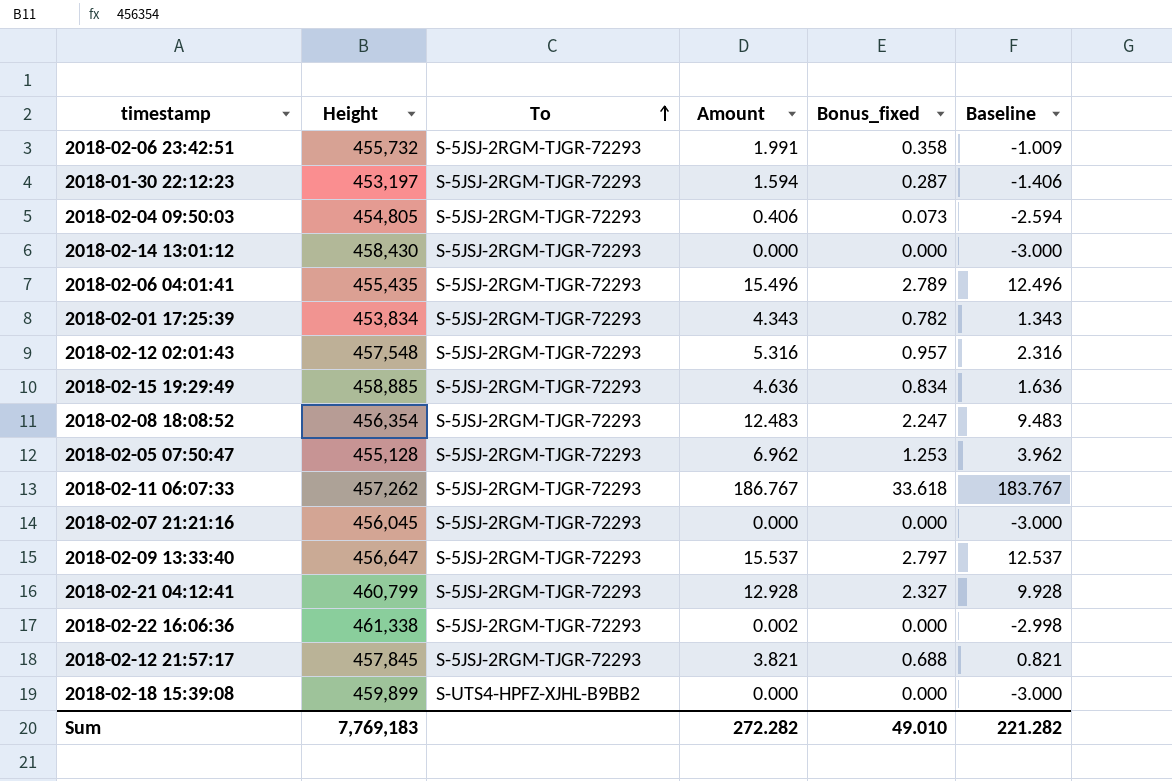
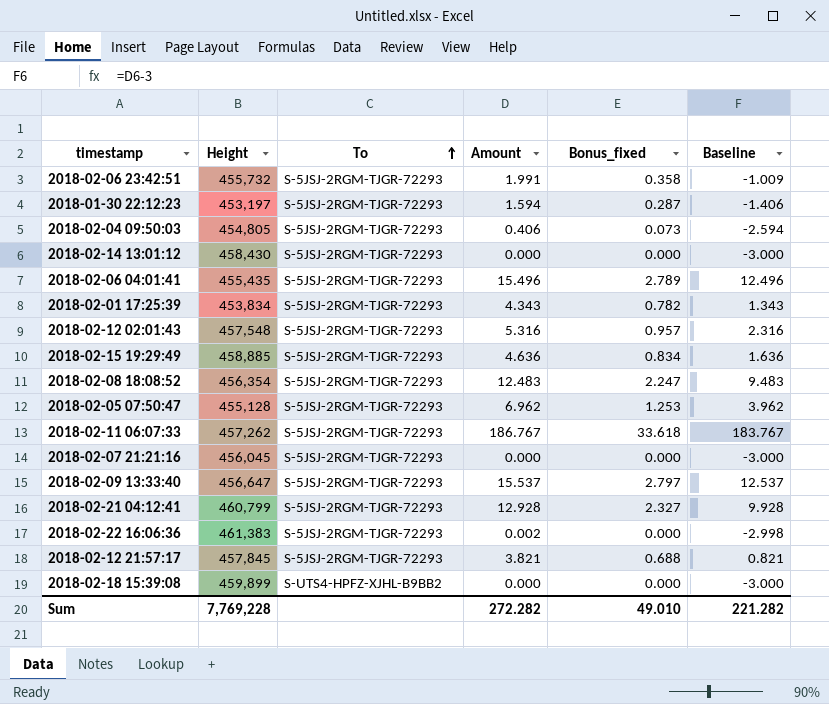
2018-02-22 16:06:36 | Height: 461,338 -> 461,383
Sum | Height: 7,769,183 -> 7,769,228

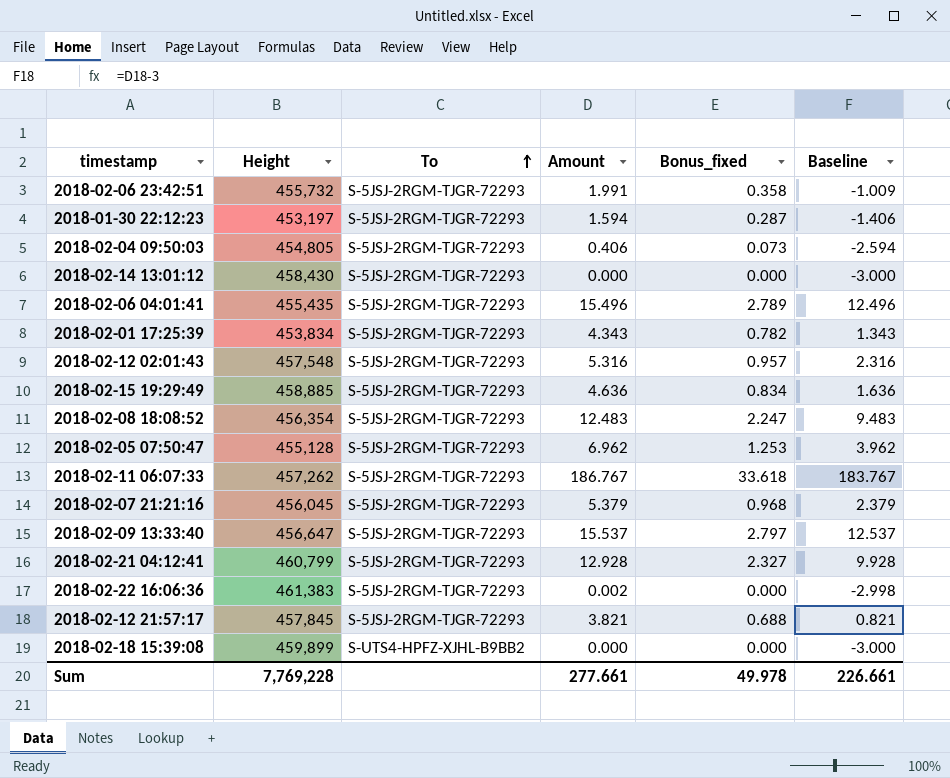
2018-02-07 21:21:16 | Amount: 0.000 -> 5.379
2018-02-07 21:21:16 | Bonus_fixed: 0.000 -> 0.968
2018-02-07 21:21:16 | Baseline: -3.000 -> 2.379
Sum | Amount: 272.282 -> 277.661
Sum | Bonus_fixed: 49.010 -> 49.978
Sum | Baseline: 221.282 -> 226.661

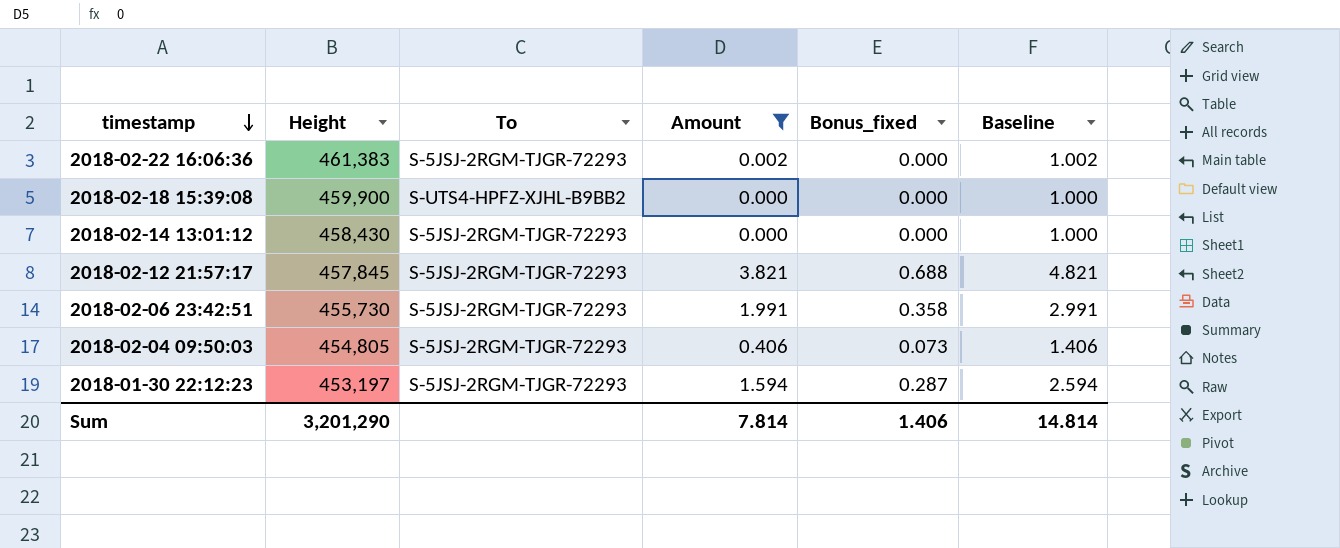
filter: none -> Amount <= 3.821
row order: To ascending -> timestamp descending
column Baseline | formula: [Amount] - 3 -> [Amount] + 1
2018-02-18 15:39:08 | Height: 459,899 -> 459,900
2018-02-06 23:42:51 | Height: 455,732 -> 455,730
Sum | Height: 7,769,228 -> 3,201,290
Sum | Amount: 277.661 -> 7.814
Sum | Bonus_fixed: 49.978 -> 1.406
Sum | Baseline: 226.661 -> 14.814

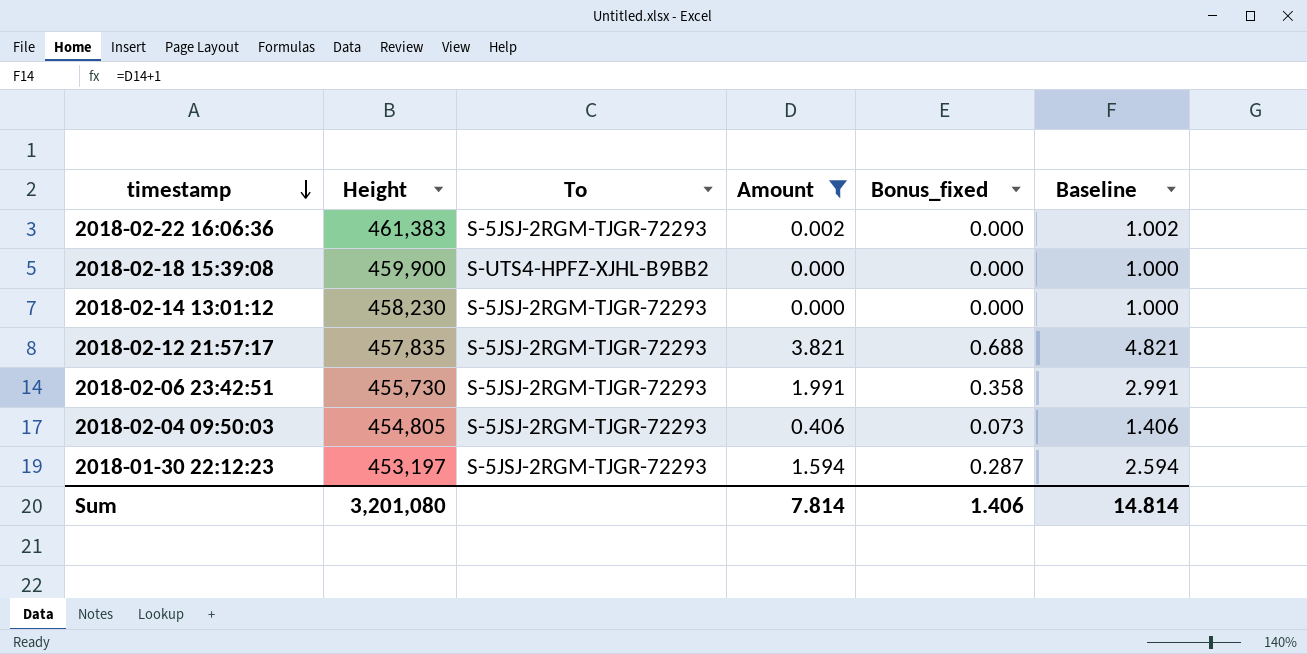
2018-02-14 13:01:12 | Height: 458,430 -> 458,230
2018-02-12 21:57:17 | Height: 457,845 -> 457,835
Sum | Height: 3,201,290 -> 3,201,080

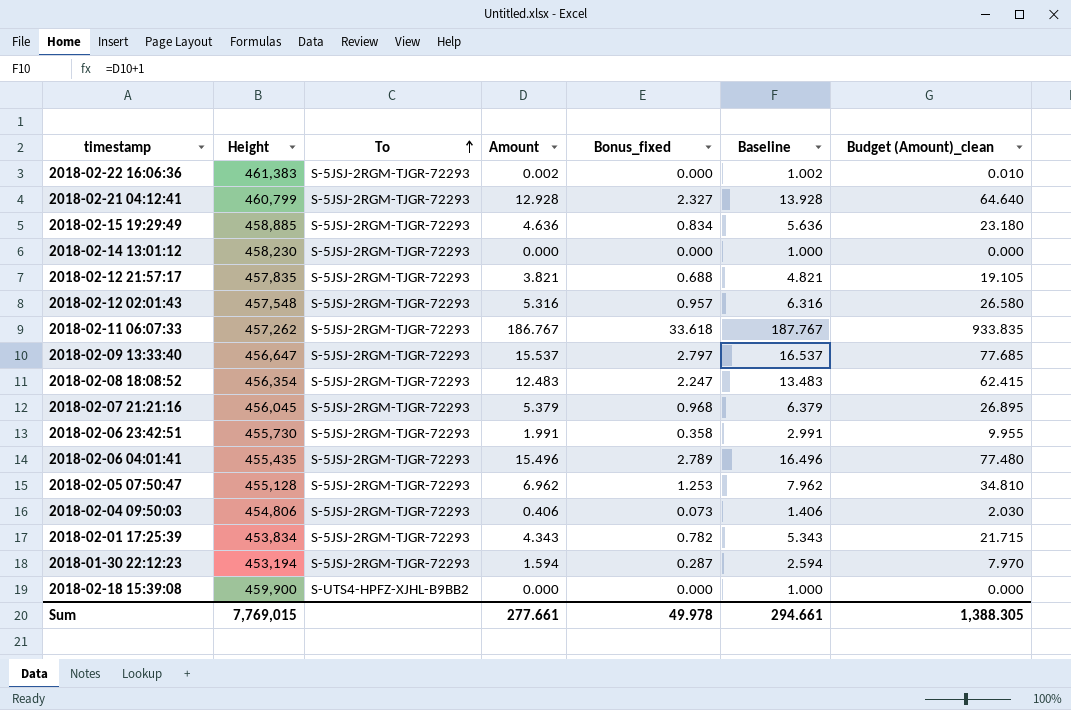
filter: Amount <= 3.821 -> none
row order: timestamp descending -> To ascending
column Budget (Amount)_clean | formula: none -> [Amount] * 5
2018-02-04 09:50:03 | Height: 454,805 -> 454,806
2018-01-30 22:12:23 | Height: 453,197 -> 453,194
Sum | Height: 3,201,080 -> 7,769,015
Sum | Amount: 7.814 -> 277.661
Sum | Bonus_fixed: 1.406 -> 49.978
Sum | Baseline: 14.814 -> 294.661

